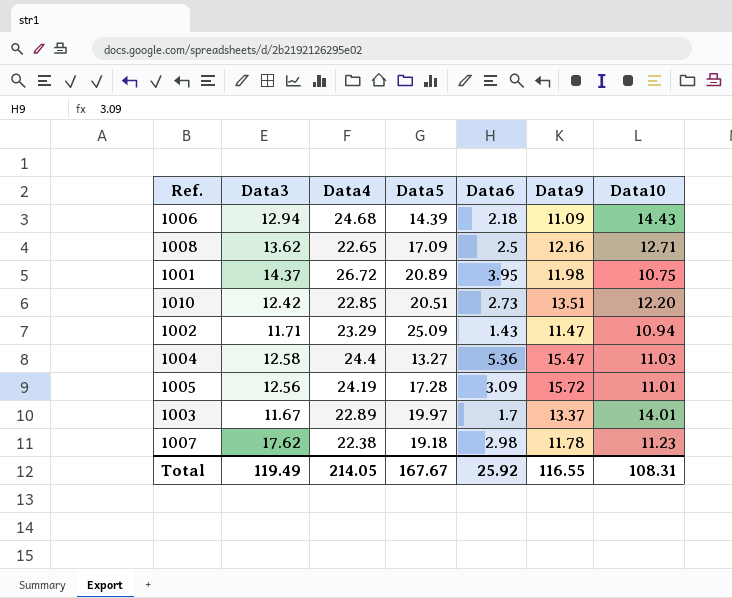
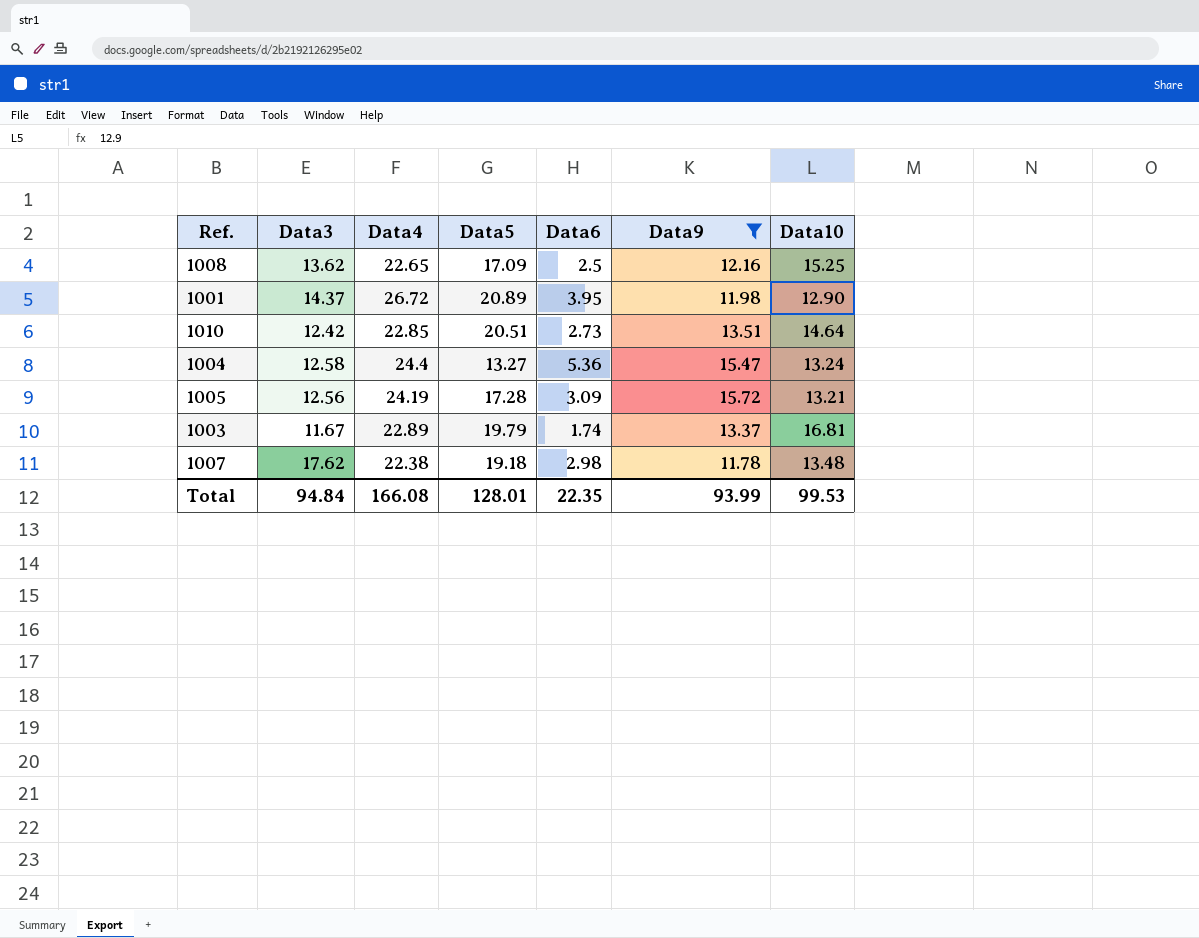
filter: none -> Data9 >= 11.78
1008 | Data10: 12.71 -> 15.25
1001 | Data10: 10.75 -> 12.90
1010 | Data10: 12.20 -> 14.64
1004 | Data10: 11.03 -> 13.24
1005 | Data10: 11.01 -> 13.21
1003 | Data5: 19.97 -> 19.79
1003 | Data6: 1.7 -> 1.74
1003 | Data10: 14.01 -> 16.81
1007 | Data10: 11.23 -> 13.48
Total | Data3: 119.49 -> 94.84
Total | Data4: 214.05 -> 166.08
Total | Data5: 167.67 -> 128.01
Total | Data6: 25.92 -> 22.35
Total | Data9: 116.55 -> 93.99
Total | Data10: 108.31 -> 99.53

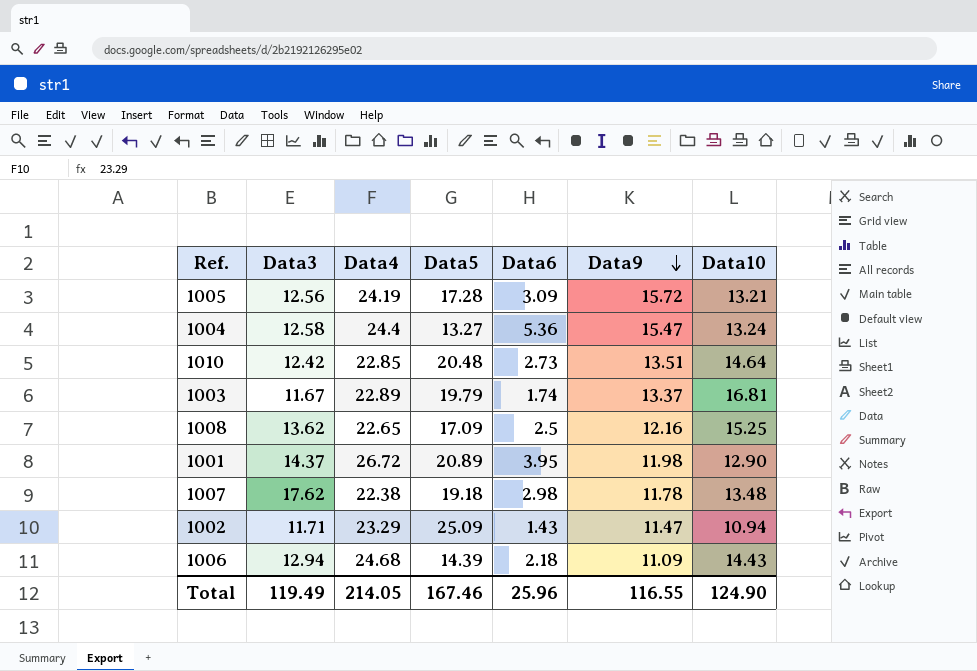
filter: Data9 >= 11.78 -> none
row order: none -> Data9 descending
1010 | Data5: 20.51 -> 20.48
Total | Data3: 94.84 -> 119.49
Total | Data4: 166.08 -> 214.05
Total | Data5: 128.01 -> 167.46
Total | Data6: 22.35 -> 25.96
Total | Data9: 93.99 -> 116.55
Total | Data10: 99.53 -> 124.90

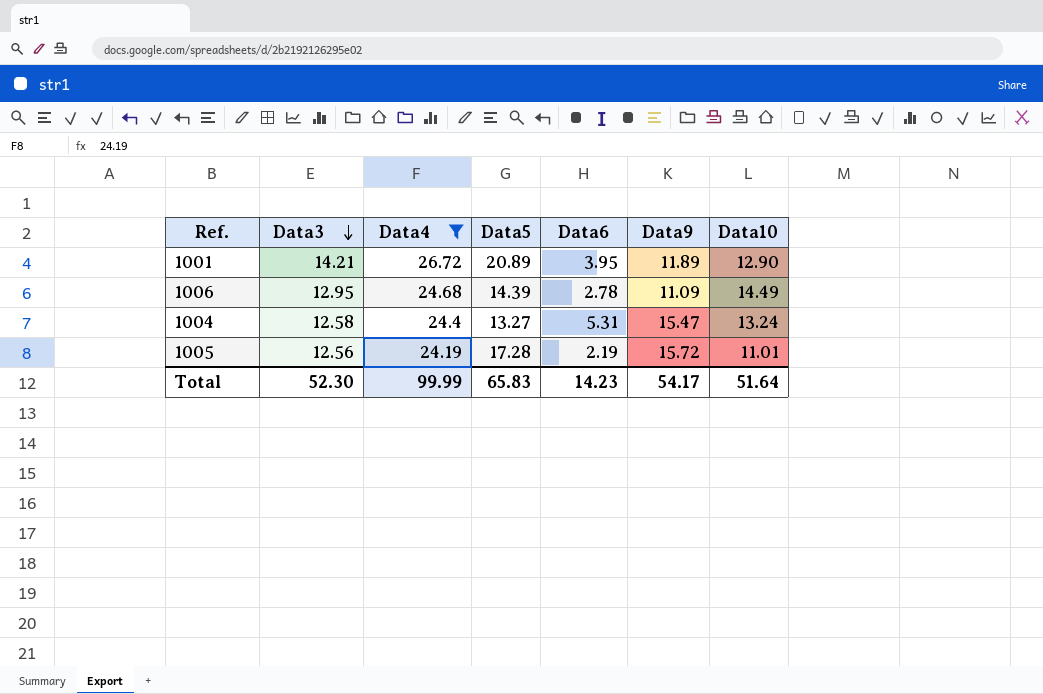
filter: none -> Data4 >= 24.19
row order: Data9 descending -> Data3 descending
1001 | Data3: 14.37 -> 14.21
1001 | Data9: 11.98 -> 11.89
1006 | Data3: 12.94 -> 12.95
1006 | Data6: 2.18 -> 2.78
1006 | Data10: 14.43 -> 14.49
1004 | Data6: 5.36 -> 5.31
1005 | Data6: 3.09 -> 2.19
1005 | Data10: 13.21 -> 11.01
Total | Data3: 119.49 -> 52.30
Total | Data4: 214.05 -> 99.99
Total | Data5: 167.46 -> 65.83
Total | Data6: 25.96 -> 14.23
Total | Data9: 116.55 -> 54.17
Total | Data10: 124.90 -> 51.64

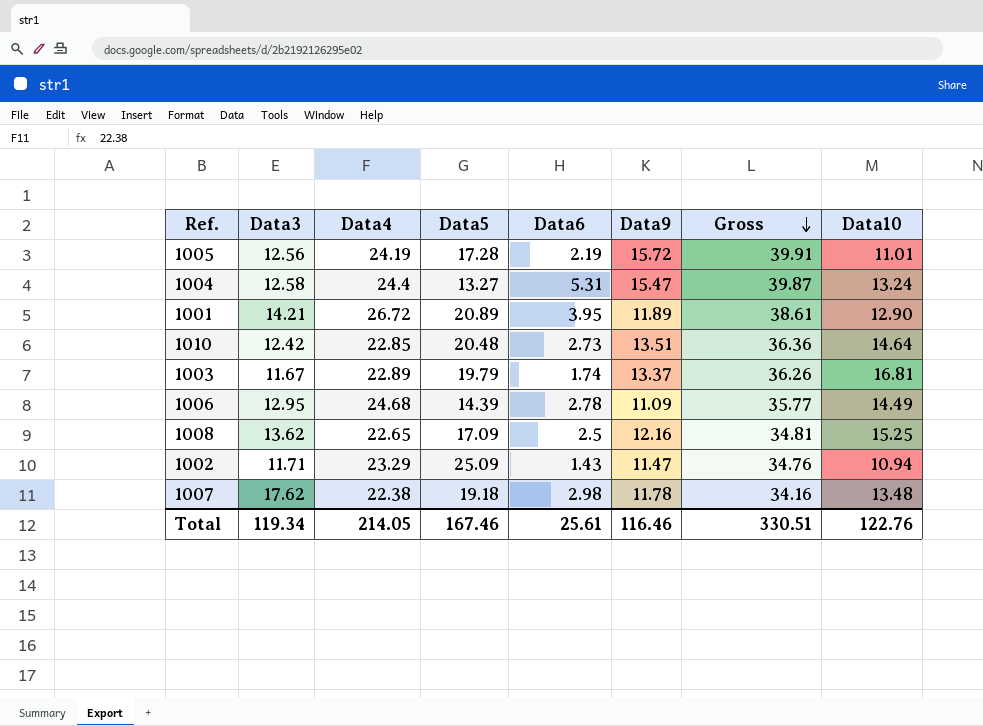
filter: Data4 >= 24.19 -> none
row order: Data3 descending -> Gross descending
column Gross | formula: none -> [Data4] + [Data9]
Total | Data3: 52.30 -> 119.34
Total | Data4: 99.99 -> 214.05
Total | Data5: 65.83 -> 167.46
Total | Data6: 14.23 -> 25.61
Total | Data9: 54.17 -> 116.46
Total | Data10: 51.64 -> 122.76

